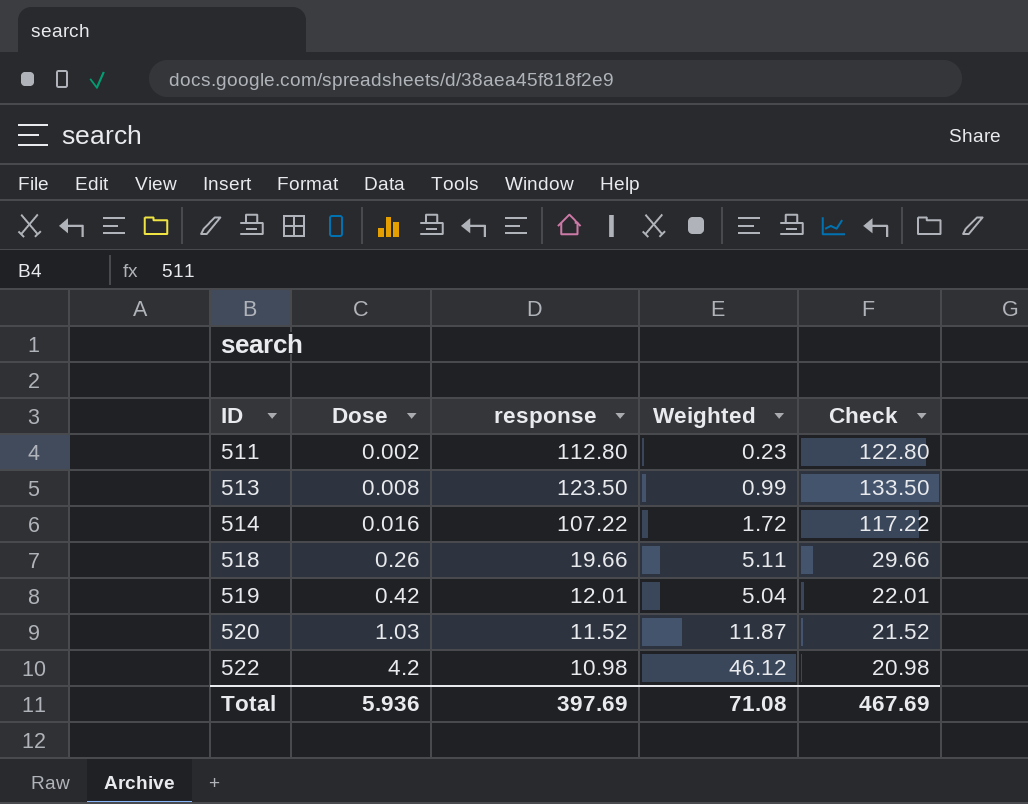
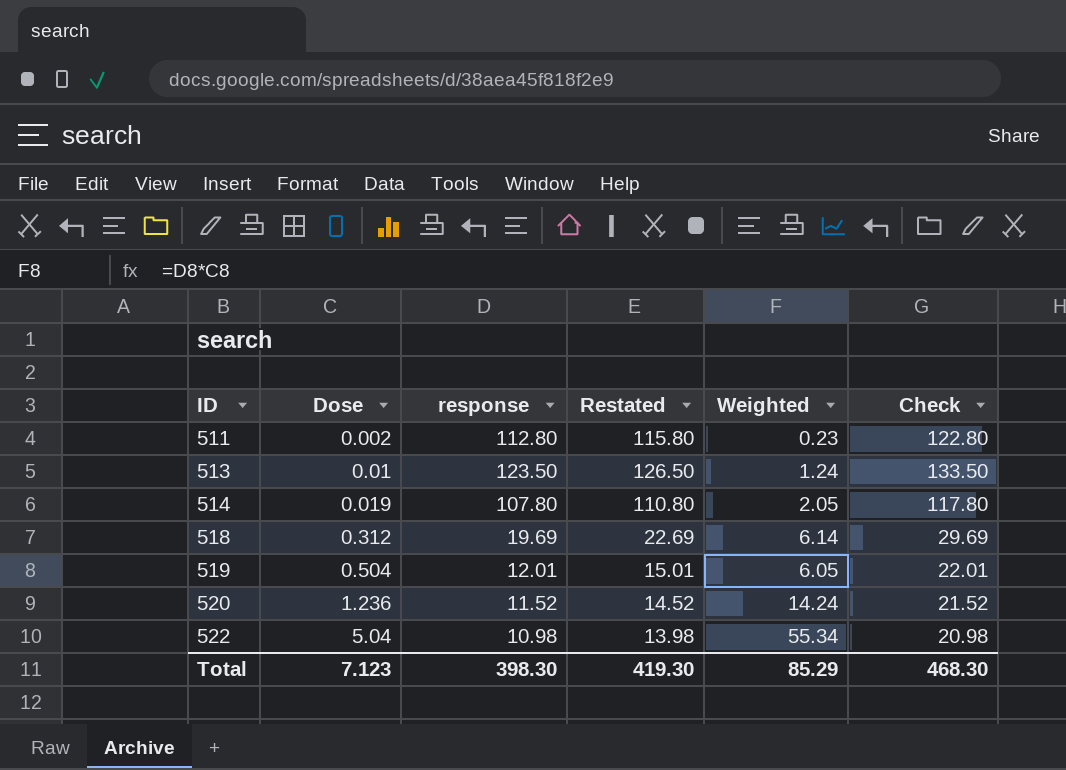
column Restated | formula: none -> [response] + 3
513 | Dose: 0.008 -> 0.01
513 | Weighted: 0.99 -> 1.24
514 | Dose: 0.016 -> 0.019
514 | response: 107.22 -> 107.80
514 | Weighted: 1.72 -> 2.05
514 | Check: 117.22 -> 117.80
518 | Dose: 0.26 -> 0.312
518 | response: 19.66 -> 19.69
518 | Weighted: 5.11 -> 6.14
518 | Check: 29.66 -> 29.69
519 | Dose: 0.42 -> 0.504
519 | Weighted: 5.04 -> 6.05
520 | Dose: 1.03 -> 1.236
520 | Weighted: 11.87 -> 14.24
522 | Dose: 4.2 -> 5.04
522 | Weighted: 46.12 -> 55.34
Total | Dose: 5.936 -> 7.123
Total | response: 397.69 -> 398.30
Total | Weighted: 71.08 -> 85.29
Total | Check: 467.69 -> 468.30

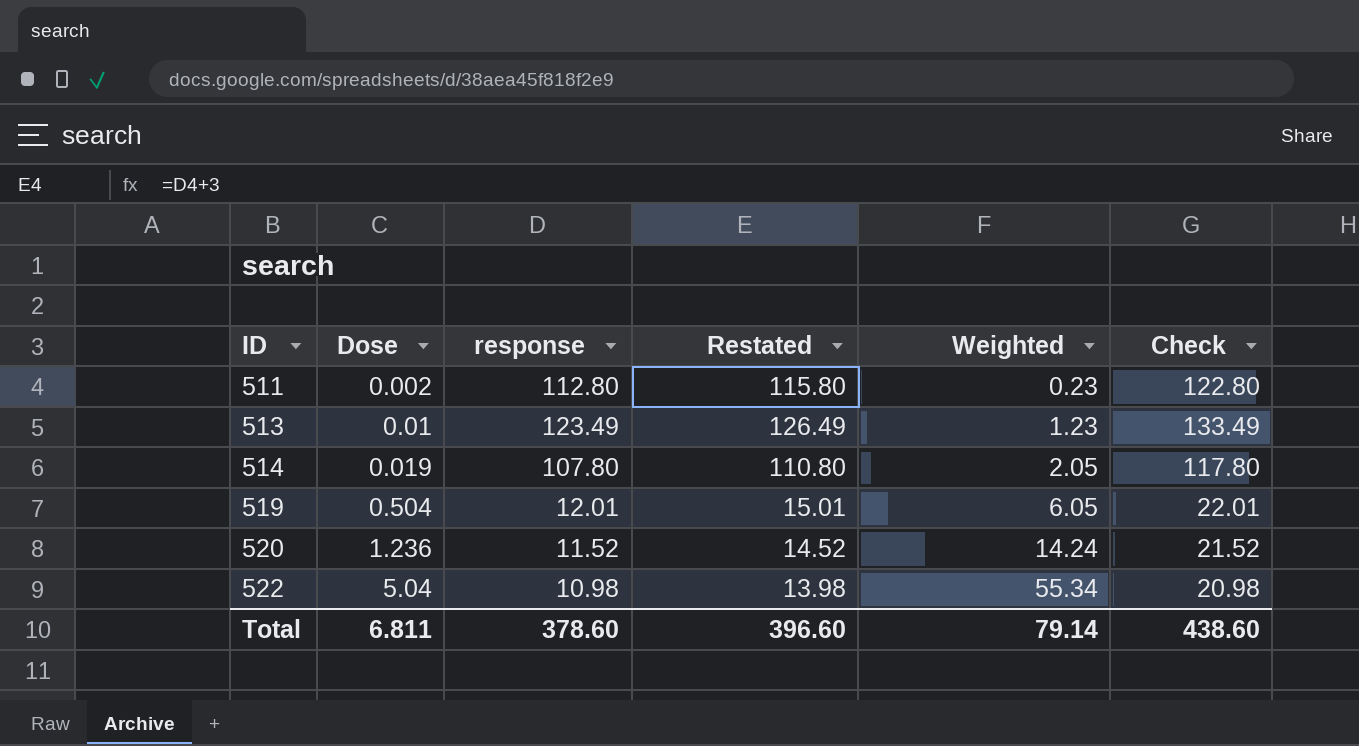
row 518: 0.312 | 19.69 | 22.69 | 6.14 | 29.69 -> none
513 | response: 123.50 -> 123.49
513 | Restated: 126.50 -> 126.49
513 | Weighted: 1.24 -> 1.23
513 | Check: 133.50 -> 133.49
Total | Dose: 7.123 -> 6.811
Total | response: 398.30 -> 378.60
Total | Restated: 419.30 -> 396.60
Total | Weighted: 85.29 -> 79.14
Total | Check: 468.30 -> 438.60

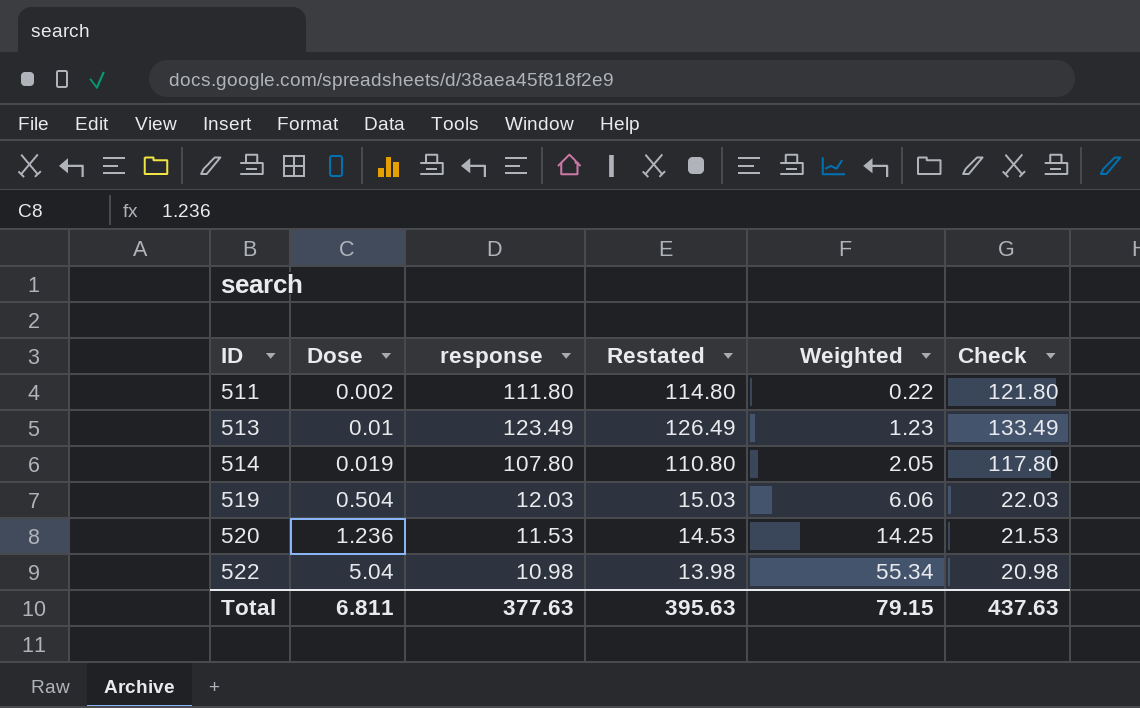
511 | response: 112.80 -> 111.80
511 | Restated: 115.80 -> 114.80
511 | Weighted: 0.23 -> 0.22
511 | Check: 122.80 -> 121.80
519 | response: 12.01 -> 12.03
519 | Restated: 15.01 -> 15.03
519 | Weighted: 6.05 -> 6.06
519 | Check: 22.01 -> 22.03
520 | response: 11.52 -> 11.53
520 | Restated: 14.52 -> 14.53
520 | Weighted: 14.24 -> 14.25
520 | Check: 21.52 -> 21.53
Total | response: 378.60 -> 377.63
Total | Restated: 396.60 -> 395.63
Total | Weighted: 79.14 -> 79.15
Total | Check: 438.60 -> 437.63

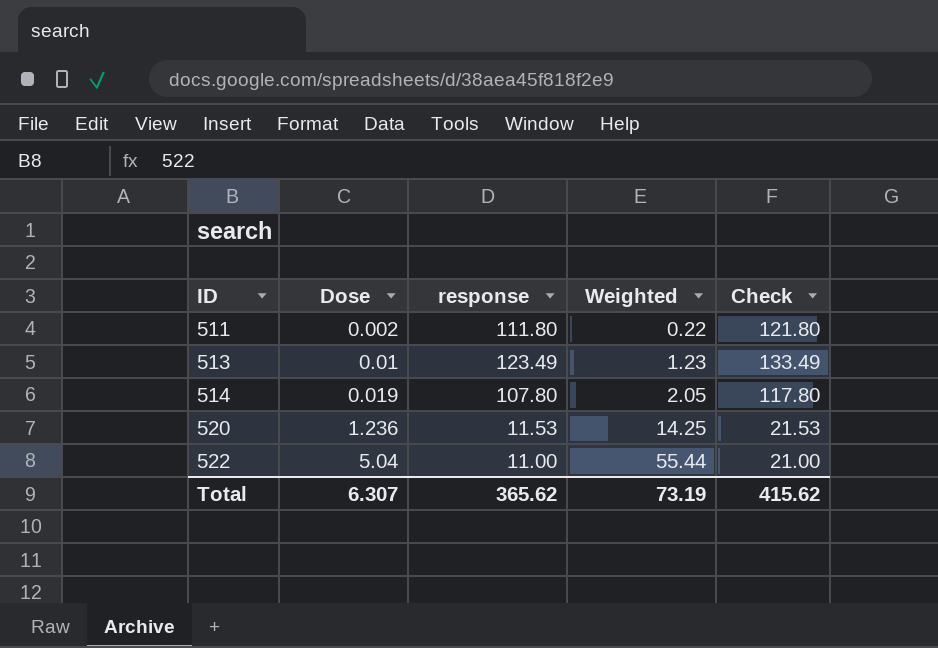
column Restated | formula: [response] + 3 -> none
row 519: 0.504 | 12.03 | 15.03 | 6.06 | 22.03 -> none
522 | response: 10.98 -> 11.00
522 | Weighted: 55.34 -> 55.44
522 | Check: 20.98 -> 21.00
Total | Dose: 6.811 -> 6.307
Total | response: 377.63 -> 365.62
Total | Weighted: 79.15 -> 73.19
Total | Check: 437.63 -> 415.62

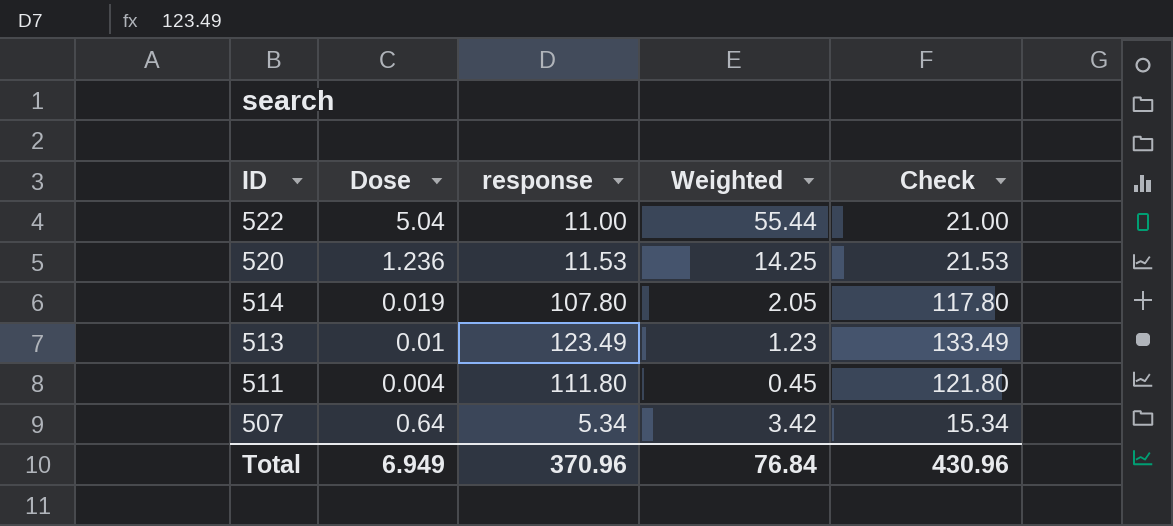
row order: ID ascending -> ID descending
511 | Dose: 0.002 -> 0.004
511 | Weighted: 0.22 -> 0.45
row 507: none -> 0.64 | 5.34 | 3.42 | 15.34
Total | Dose: 6.307 -> 6.949
Total | response: 365.62 -> 370.96
Total | Weighted: 73.19 -> 76.84
Total | Check: 415.62 -> 430.96

